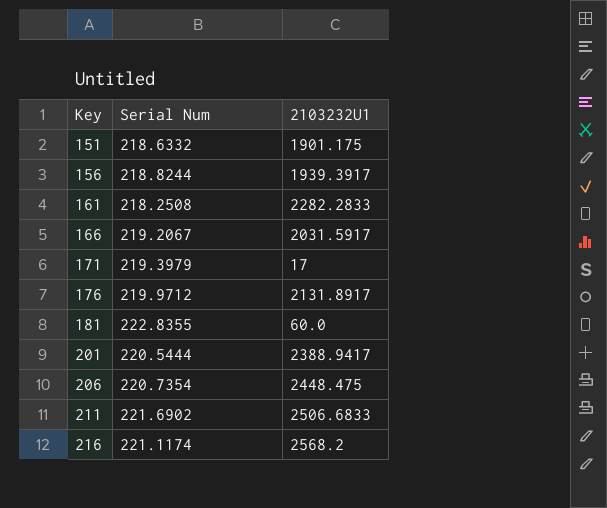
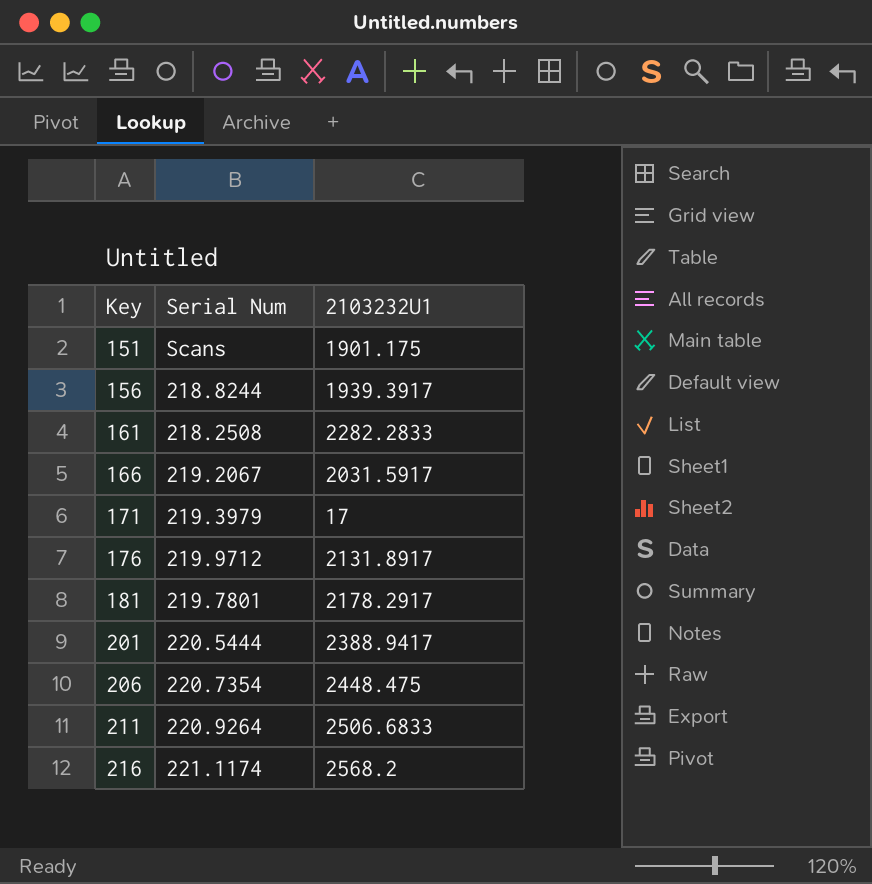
151 | Serial Num: 218.6332 -> Scans
181 | Serial Num: 222.8355 -> 219.7801
181 | 2103232U1: 60.0 -> 2178.2917
211 | Serial Num: 221.6902 -> 220.9264

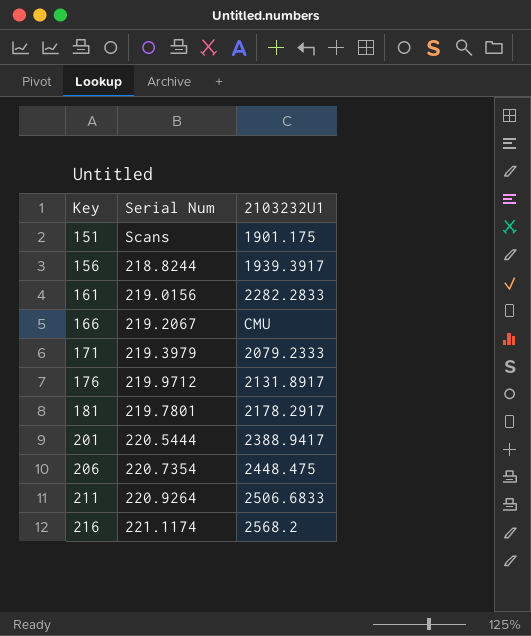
161 | Serial Num: 218.2508 -> 219.0156
166 | 2103232U1: 2031.5917 -> CMU
171 | 2103232U1: 17 -> 2079.2333

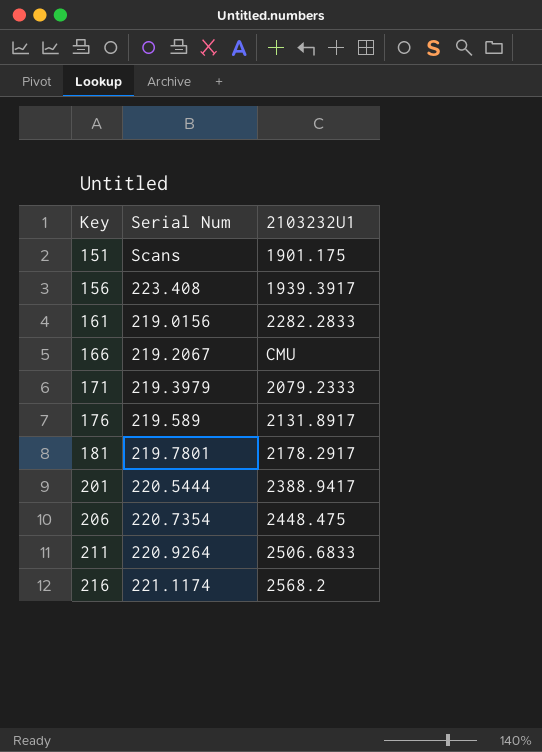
156 | Serial Num: 218.8244 -> 223.408
176 | Serial Num: 219.9712 -> 219.589

